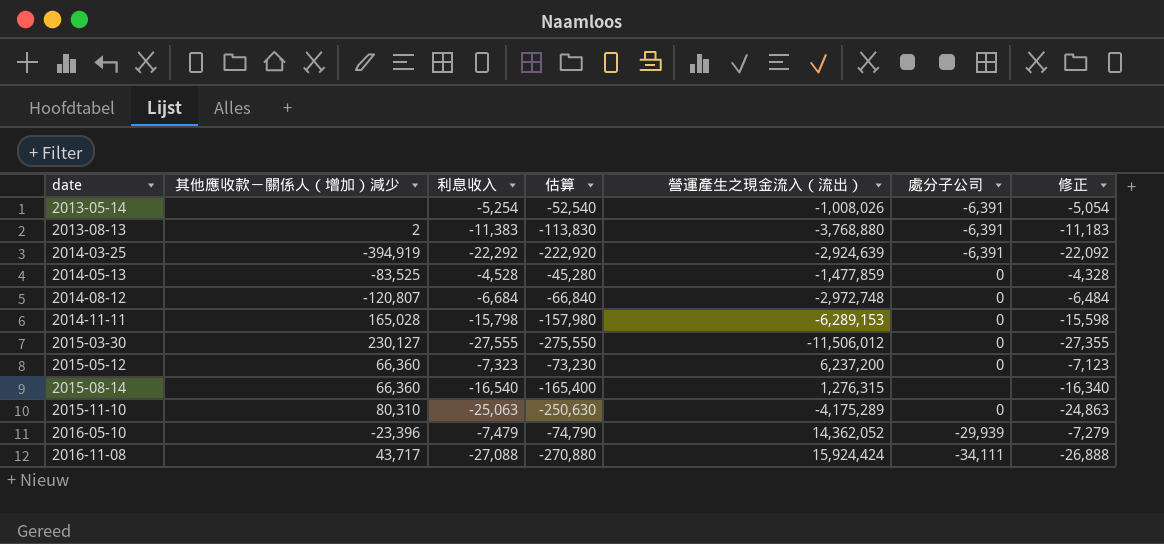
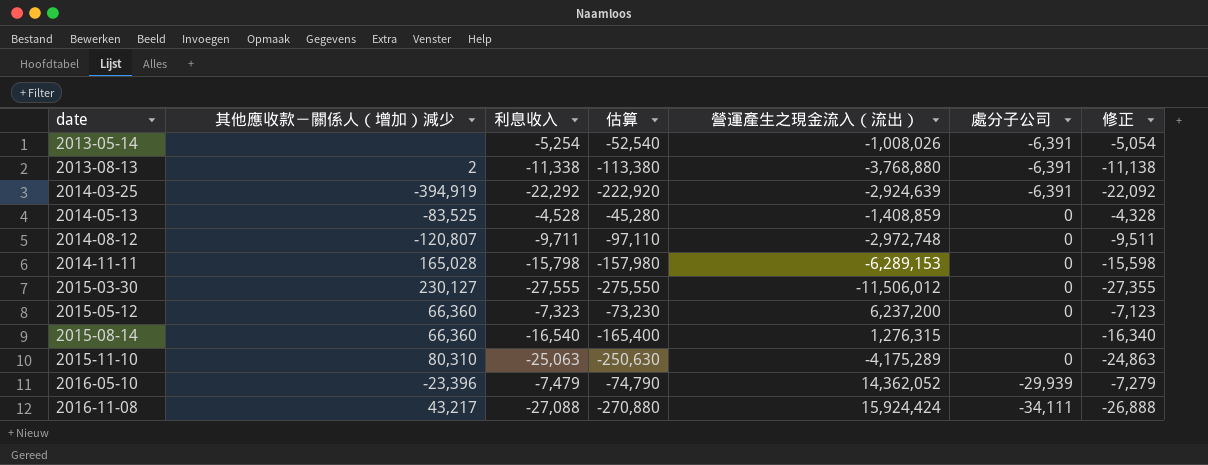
2013-08-13 | 利息收入: -11,383 -> -11,338
2013-08-13 | 估算: -113,830 -> -113,380
2013-08-13 | 修正: -11,183 -> -11,138
2014-05-13 | 營運產生之現金流入（流出）: -1,477,859 -> -1,408,859
2014-08-12 | 利息收入: -6,684 -> -9,711
2014-08-12 | 估算: -66,840 -> -97,110
2014-08-12 | 修正: -6,484 -> -9,511
2016-11-08 | 其他應收款－關係人（增加）減少: 43,717 -> 43,217

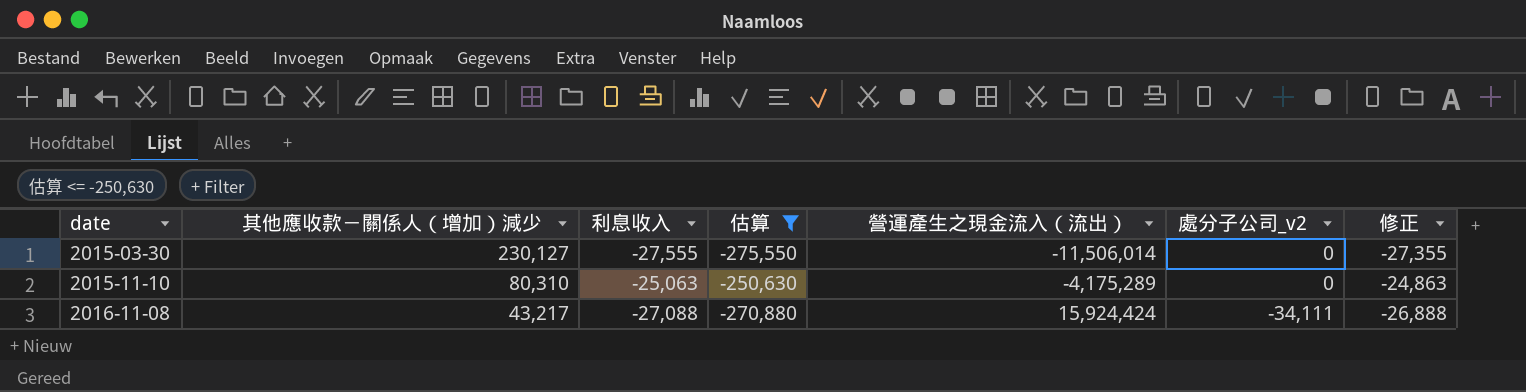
filter: none -> 估算 <= -250,630
column name: 處分子公司 -> 處分子公司_v2
2015-03-30 | 營運產生之現金流入（流出）: -11,506,012 -> -11,506,014

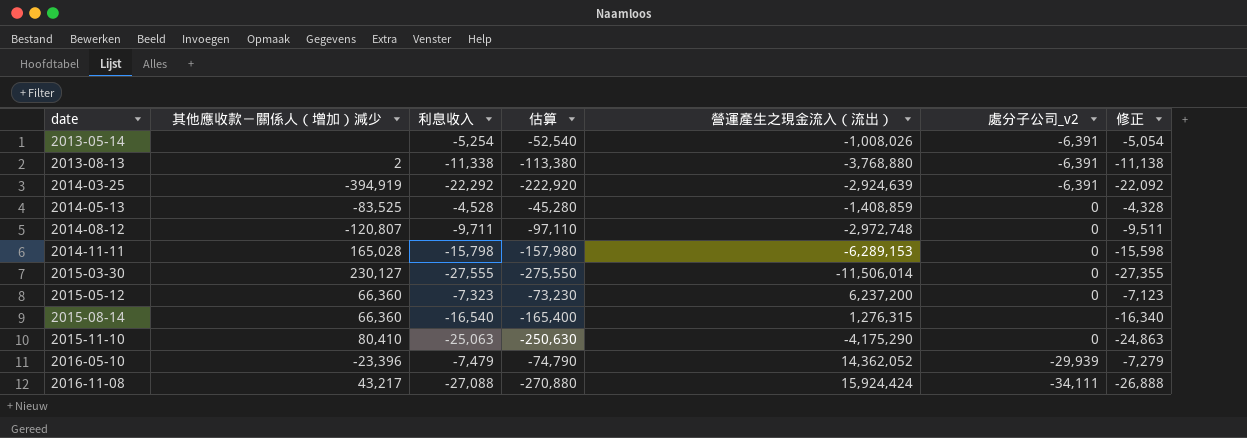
filter: 估算 <= -250,630 -> none
2015-11-10 | 其他應收款－關係人（增加）減少: 80,310 -> 80,410
2015-11-10 | 營運產生之現金流入（流出）: -4,175,289 -> -4,175,290

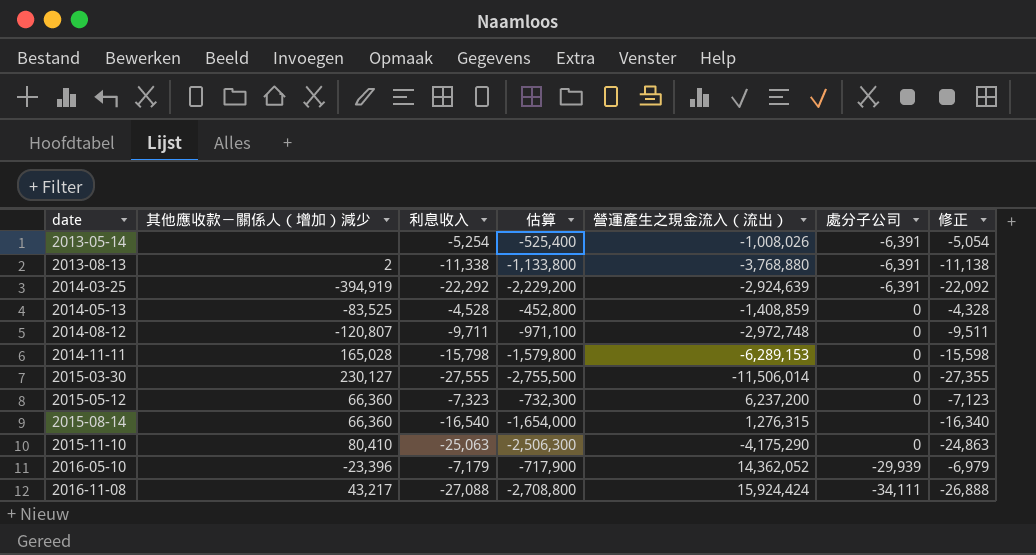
column 估算 | formula: [利息收入] * 10 -> [利息收入] * 100
column name: 處分子公司_v2 -> 處分子公司
2016-05-10 | 利息收入: -7,479 -> -7,179
2016-05-10 | 修正: -7,279 -> -6,979

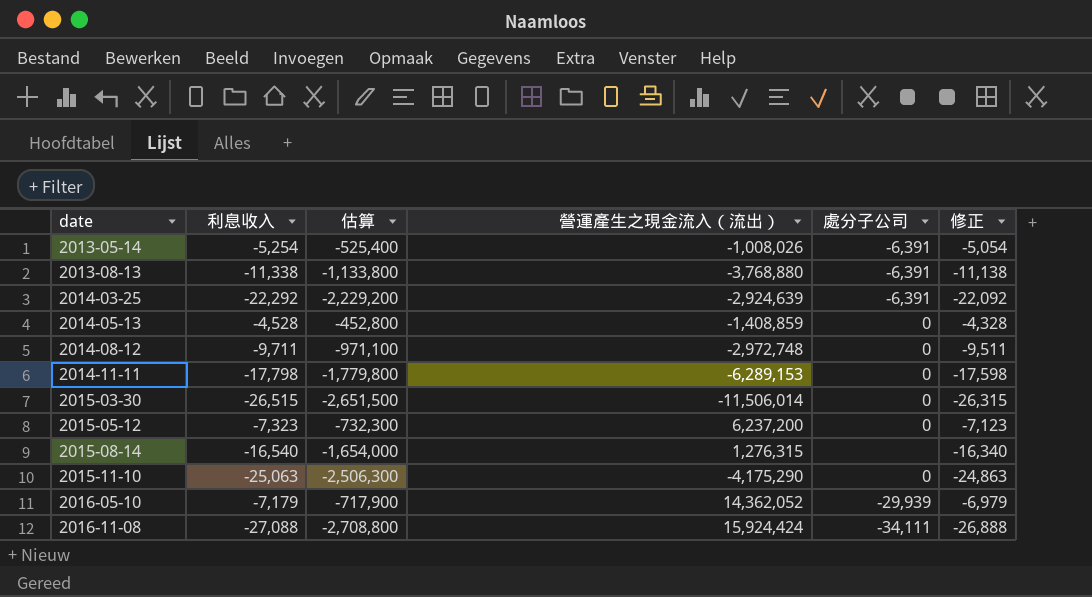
column 其他應收款－關係人（增加）減少 | position: 2 -> none
2014-11-11 | 利息收入: -15,798 -> -17,798
2014-11-11 | 估算: -1,579,800 -> -1,779,800
2014-11-11 | 修正: -15,598 -> -17,598
2015-03-30 | 利息收入: -27,555 -> -26,515
2015-03-30 | 估算: -2,755,500 -> -2,651,500
2015-03-30 | 修正: -27,355 -> -26,315

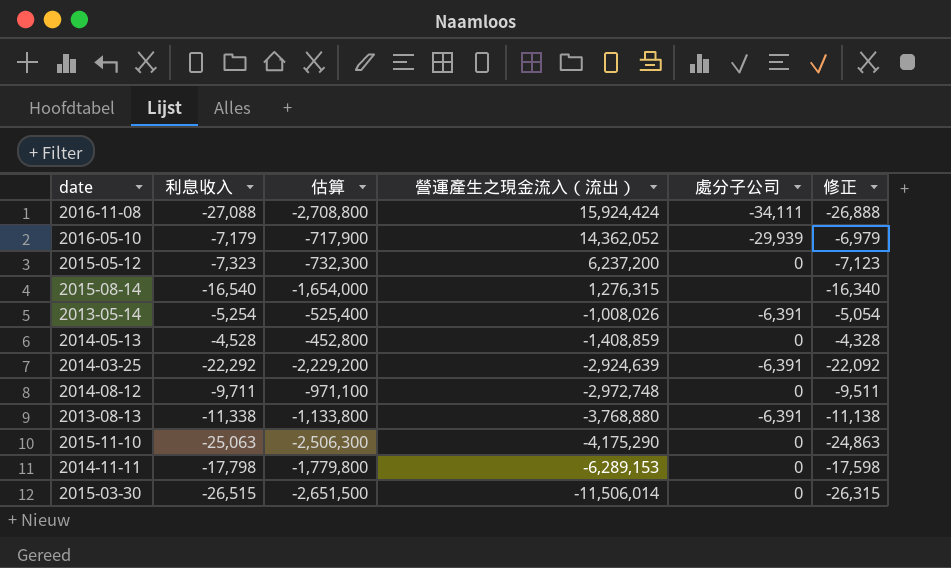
row order: date ascending -> 營運產生之現金流入（流出） descending

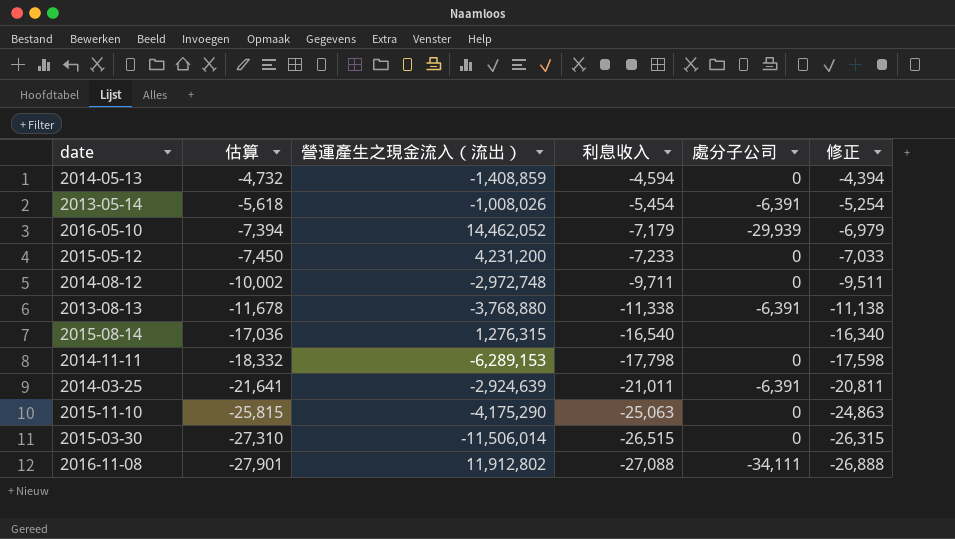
row order: 營運產生之現金流入（流出） descending -> 估算 descending
column 估算 | formula: [利息收入] * 100 -> [利息收入] * 1.03
column 利息收入 | position: 2 -> 4
2014-05-13 | 利息收入: -4,528 -> -4,594
2014-05-13 | 修正: -4,328 -> -4,394
2013-05-14 | 利息收入: -5,254 -> -5,454
2013-05-14 | 修正: -5,054 -> -5,254
2016-05-10 | 營運產生之現金流入（流出）: 14,362,052 -> 14,462,052
2015-05-12 | 營運產生之現金流入（流出）: 6,237,200 -> 4,231,200
2015-05-12 | 利息收入: -7,323 -> -7,233
2015-05-12 | 修正: -7,123 -> -7,033
2014-03-25 | 利息收入: -22,292 -> -21,011
2014-03-25 | 修正: -22,092 -> -20,811
2016-11-08 | 營運產生之現金流入（流出）: 15,924,424 -> 11,912,802

